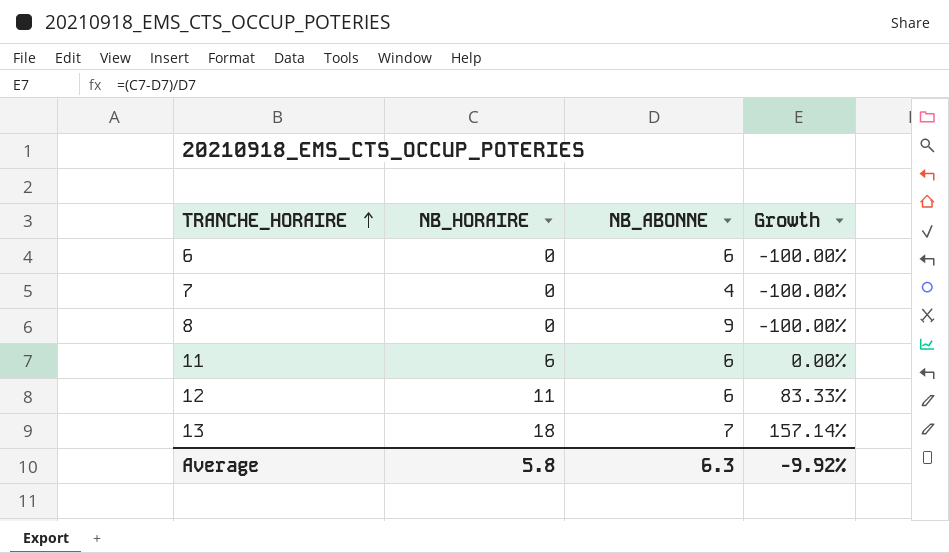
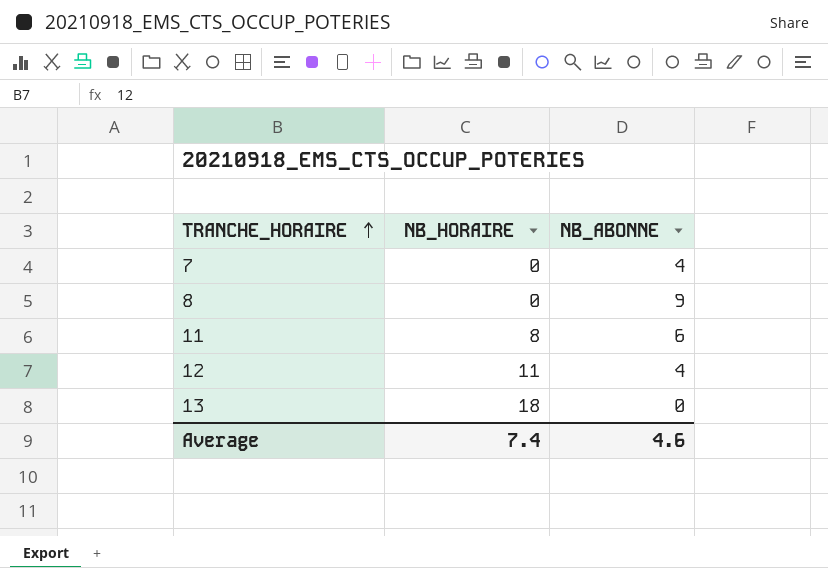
column Growth | formula: ([NB_HORAIRE] - [NB_ABONNE]) / [NB_ABONNE] -> none
row 6: 0 | 6 | -100.00% -> none
11 | NB_HORAIRE: 6 -> 8
12 | NB_ABONNE: 6 -> 4
13 | NB_ABONNE: 7 -> 0
Average | NB_HORAIRE: 5.8 -> 7.4
Average | NB_ABONNE: 6.3 -> 4.6

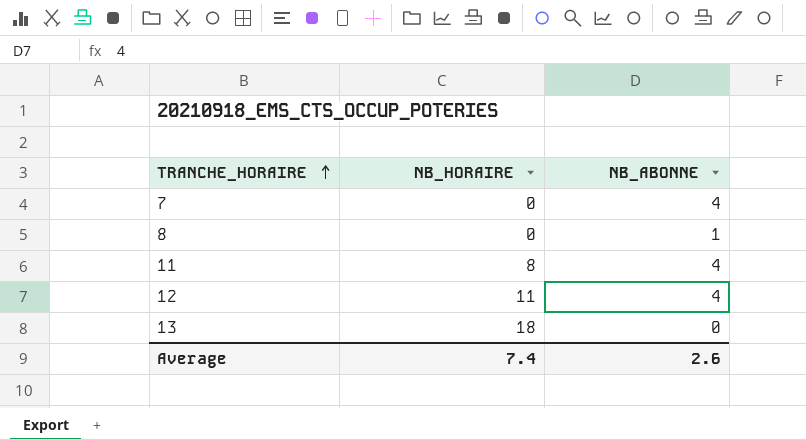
8 | NB_ABONNE: 9 -> 1
11 | NB_ABONNE: 6 -> 4
Average | NB_ABONNE: 4.6 -> 2.6

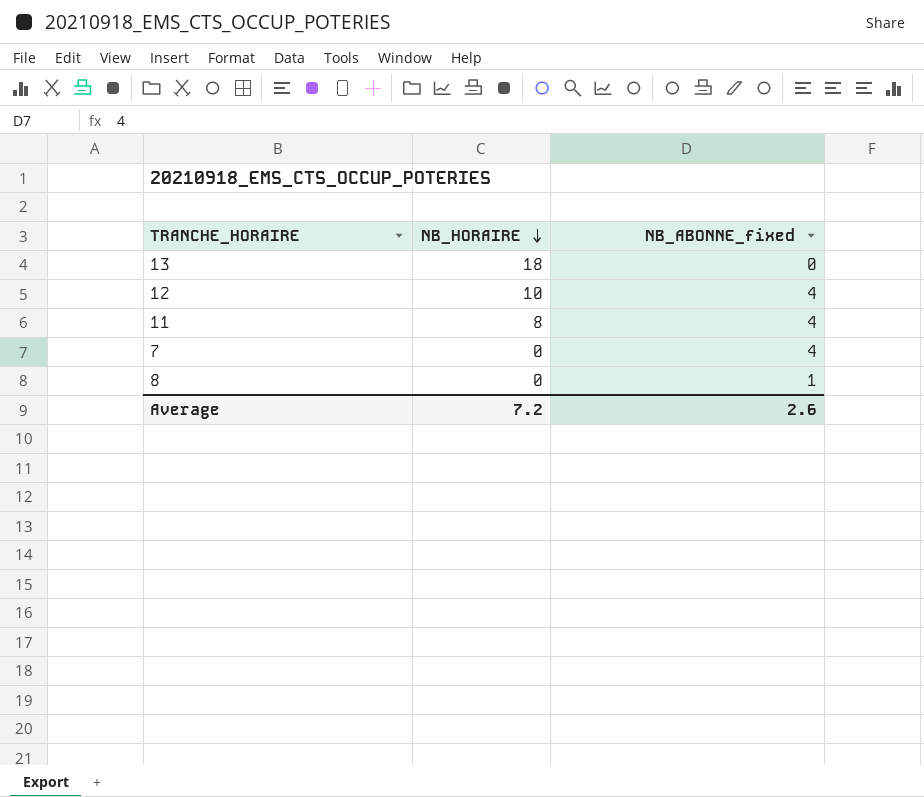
row order: TRANCHE_HORAIRE ascending -> NB_HORAIRE descending
column name: NB_ABONNE -> NB_ABONNE_fixed
12 | NB_HORAIRE: 11 -> 10
Average | NB_HORAIRE: 7.4 -> 7.2

